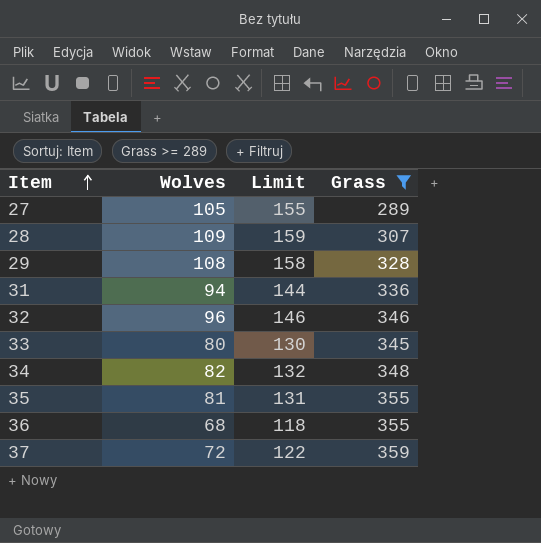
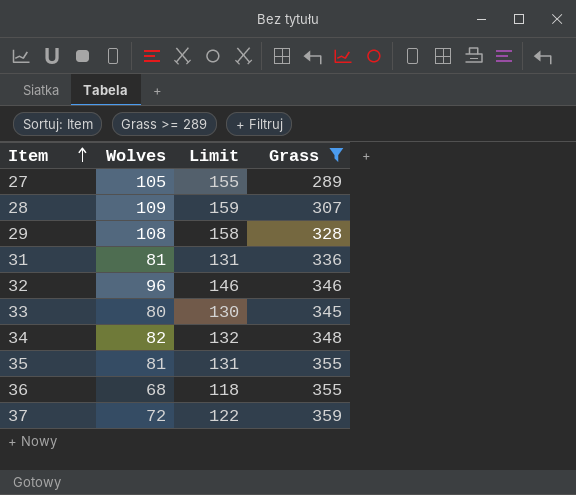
31 | Wolves: 94 -> 81
31 | Limit: 144 -> 131

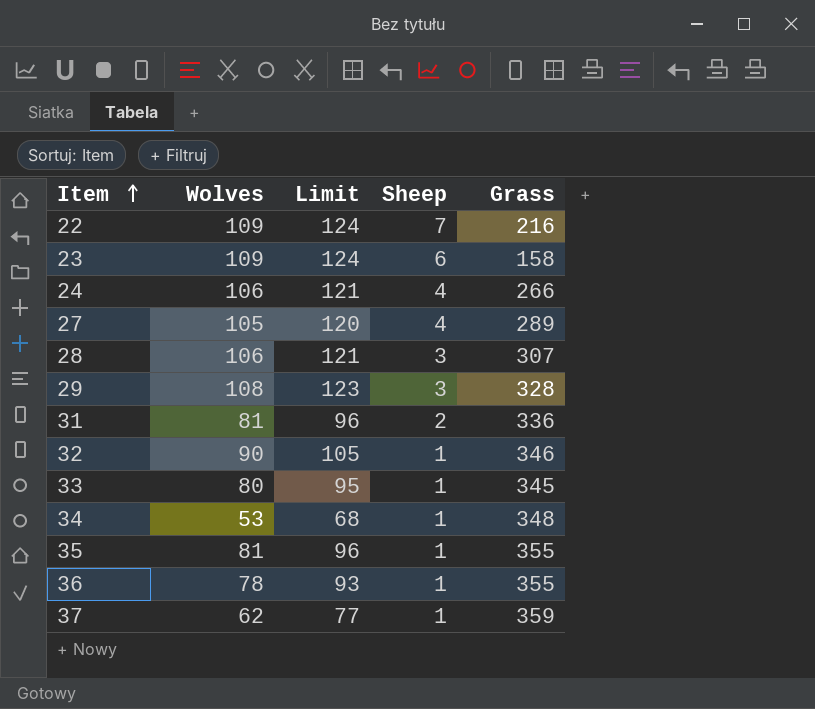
filter: Grass >= 289 -> none
column Limit | formula: [Wolves] + 50 -> [Wolves] + 15
column Sheep | position: none -> 4
28 | Wolves: 109 -> 106
32 | Wolves: 96 -> 90
34 | Wolves: 82 -> 53
36 | Wolves: 68 -> 78
37 | Wolves: 72 -> 62

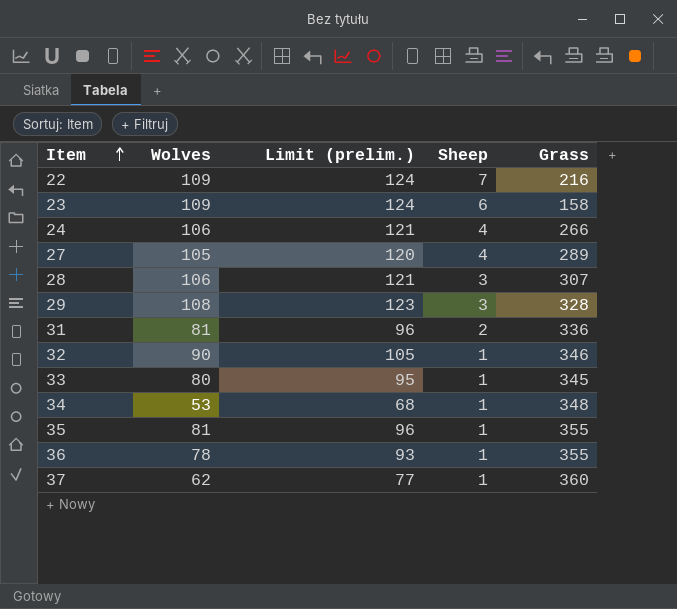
column name: Limit -> Limit (prelim.)
37 | Grass: 359 -> 360

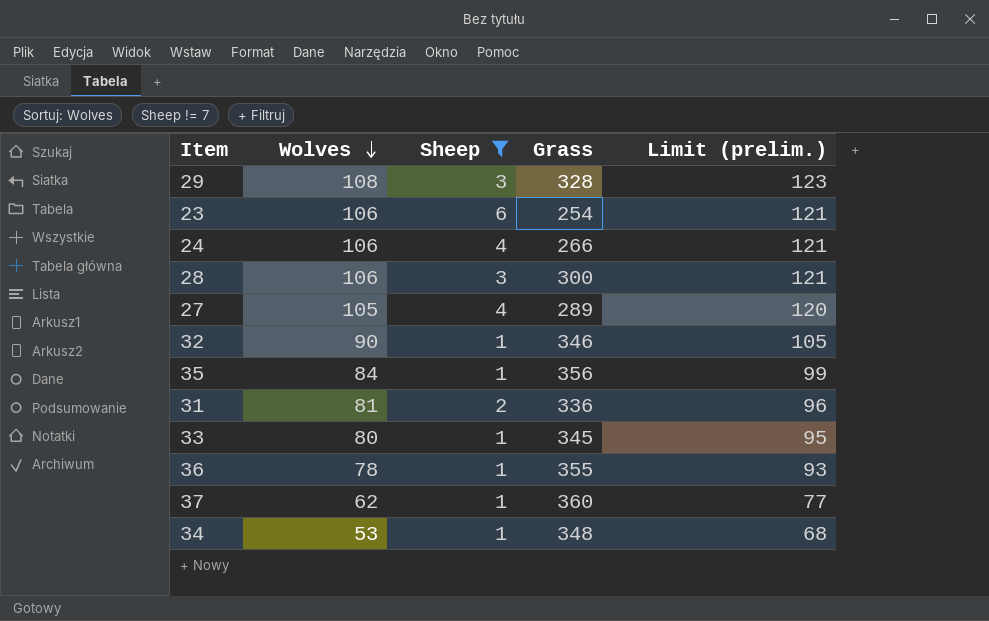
filter: none -> Sheep != 7
row order: Item ascending -> Wolves descending
column Limit (prelim.) | position: 3 -> 5
23 | Wolves: 109 -> 106
23 | Grass: 158 -> 254
23 | Limit (prelim.): 124 -> 121
28 | Grass: 307 -> 300
35 | Wolves: 81 -> 84
35 | Grass: 355 -> 356
35 | Limit (prelim.): 96 -> 99

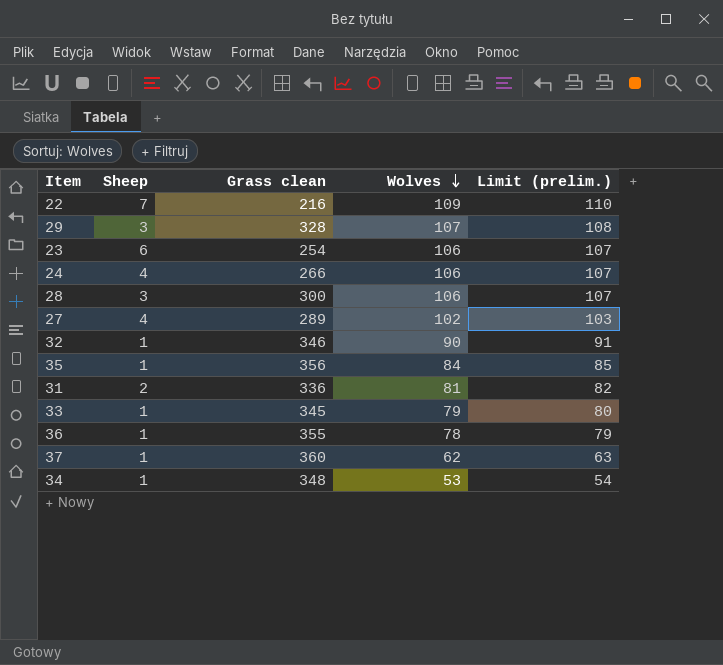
filter: Sheep != 7 -> none
column name: Grass -> Grass clean
column Wolves | position: 2 -> 4
column Limit (prelim.) | formula: [Wolves] + 15 -> [Wolves] + 1
29 | Wolves: 108 -> 107
27 | Wolves: 105 -> 102
33 | Wolves: 80 -> 79

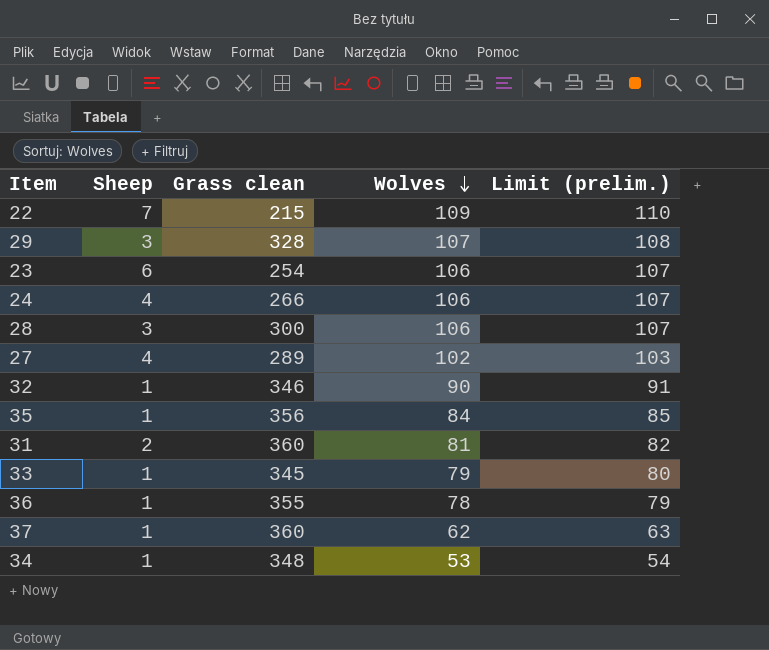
22 | Grass clean: 216 -> 215
31 | Grass clean: 336 -> 360

